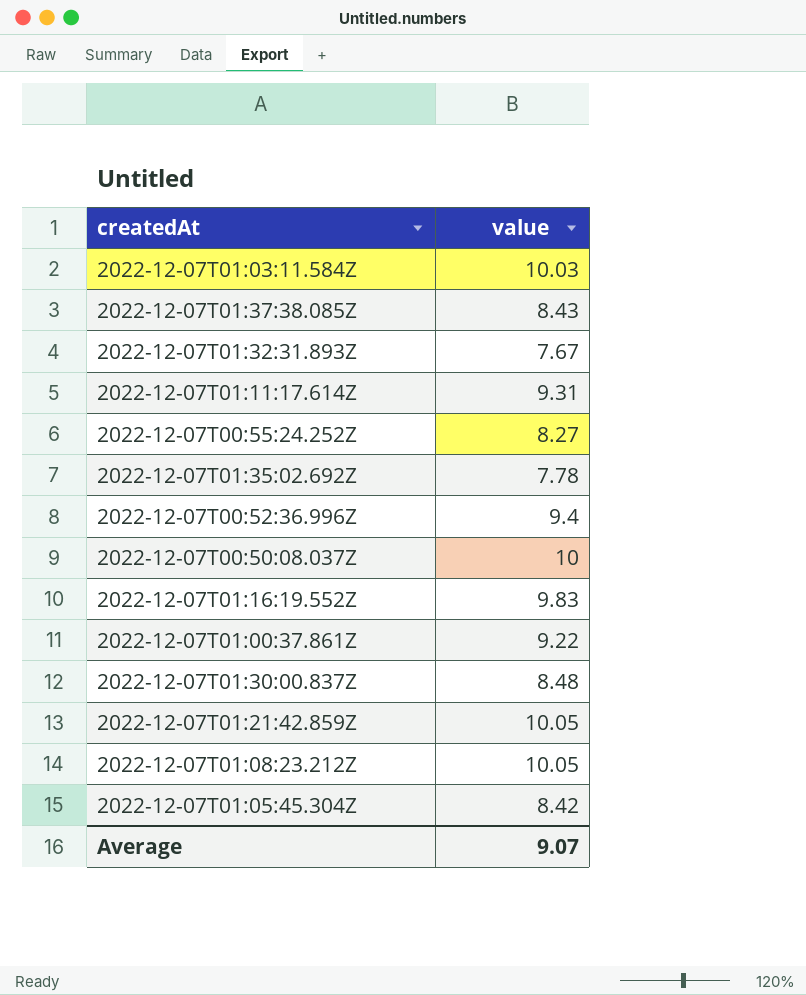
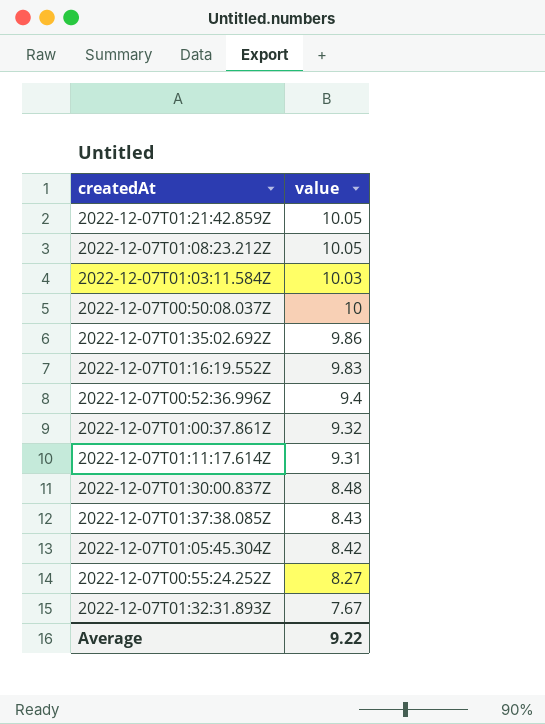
row order: none -> value descending
2022-12-07T01:35:02.692Z | value: 7.78 -> 9.86
2022-12-07T01:00:37.861Z | value: 9.22 -> 9.32
Average | value: 9.07 -> 9.22

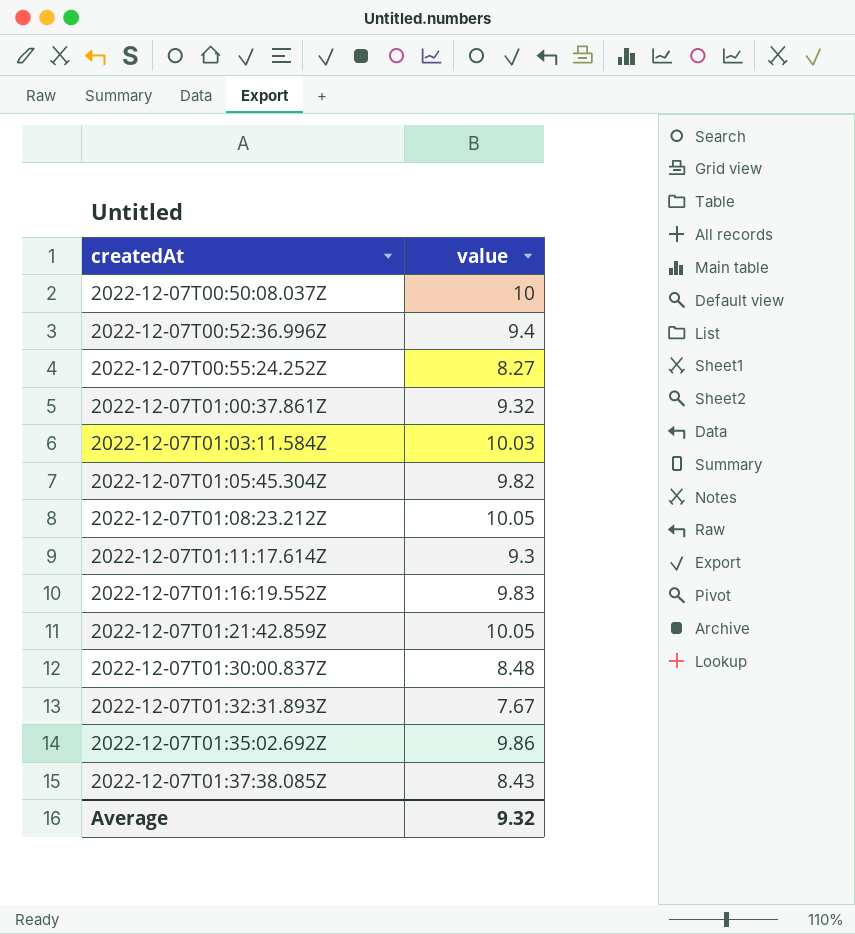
row order: value descending -> createdAt ascending
2022-12-07T01:05:45.304Z | value: 8.42 -> 9.82
2022-12-07T01:11:17.614Z | value: 9.31 -> 9.3
Average | value: 9.22 -> 9.32

